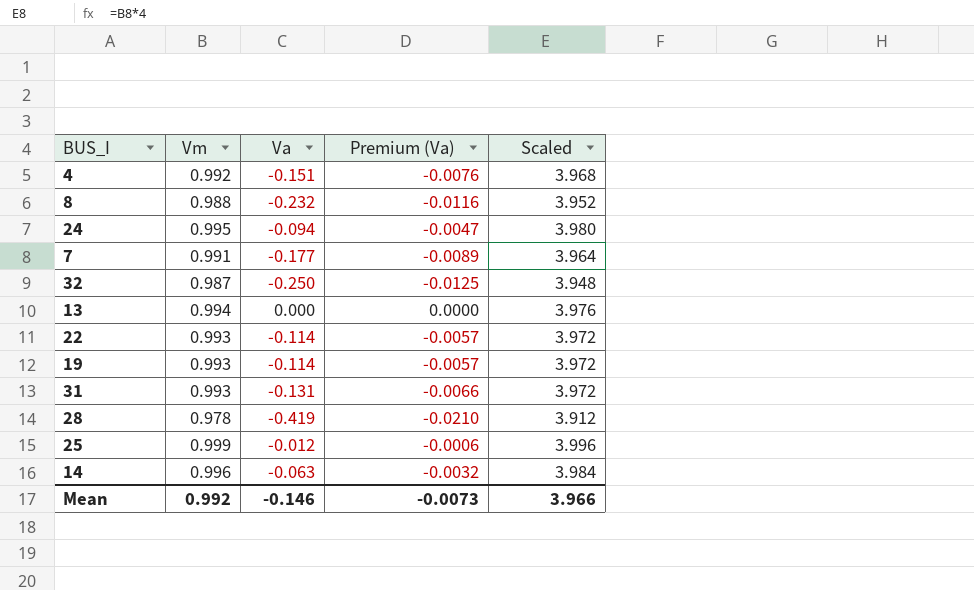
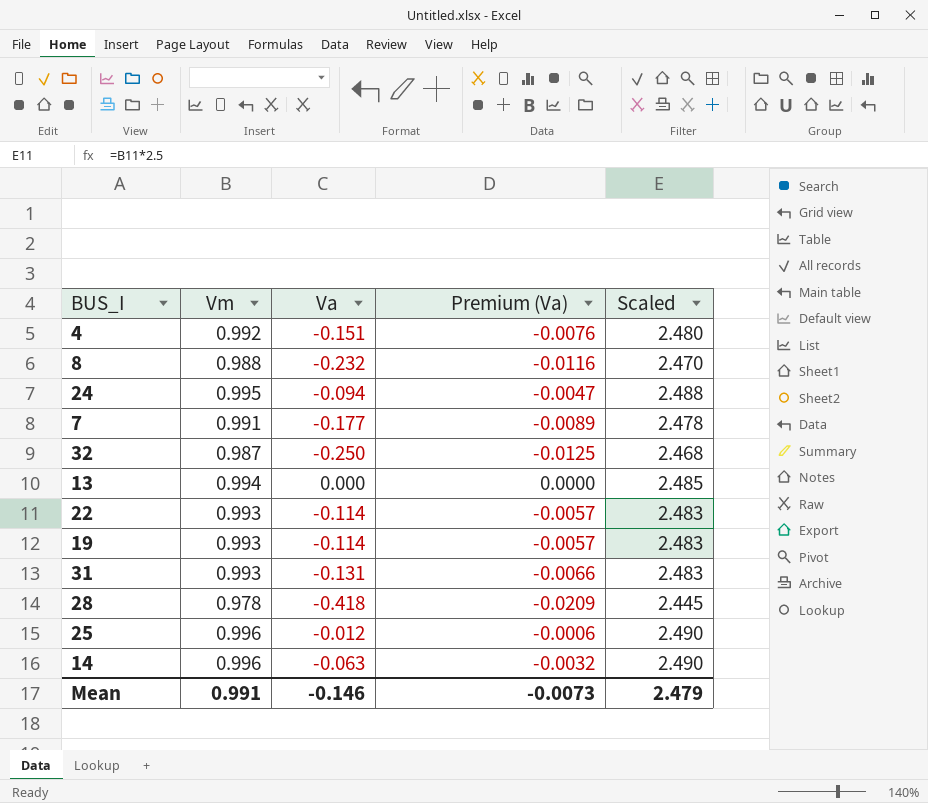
column Scaled | formula: [Vm] * 4 -> [Vm] * 2.5
28 | Va: -0.419 -> -0.418
28 | Premium (Va): -0.0210 -> -0.0209
25 | Vm: 0.999 -> 0.996
Mean | Vm: 0.992 -> 0.991
Mean | Scaled: 3.966 -> 2.479

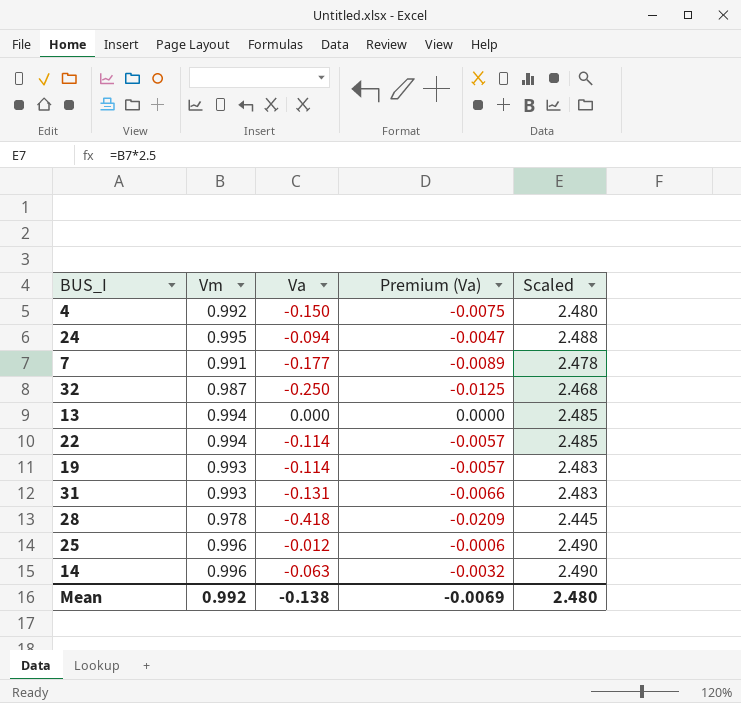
row 8: 0.988 | -0.232 | -0.0116 | 2.470 -> none
4 | Va: -0.151 -> -0.150
4 | Premium (Va): -0.0076 -> -0.0075
22 | Vm: 0.993 -> 0.994
22 | Scaled: 2.483 -> 2.485
Mean | Vm: 0.991 -> 0.992
Mean | Va: -0.146 -> -0.138
Mean | Premium (Va): -0.0073 -> -0.0069
Mean | Scaled: 2.479 -> 2.480

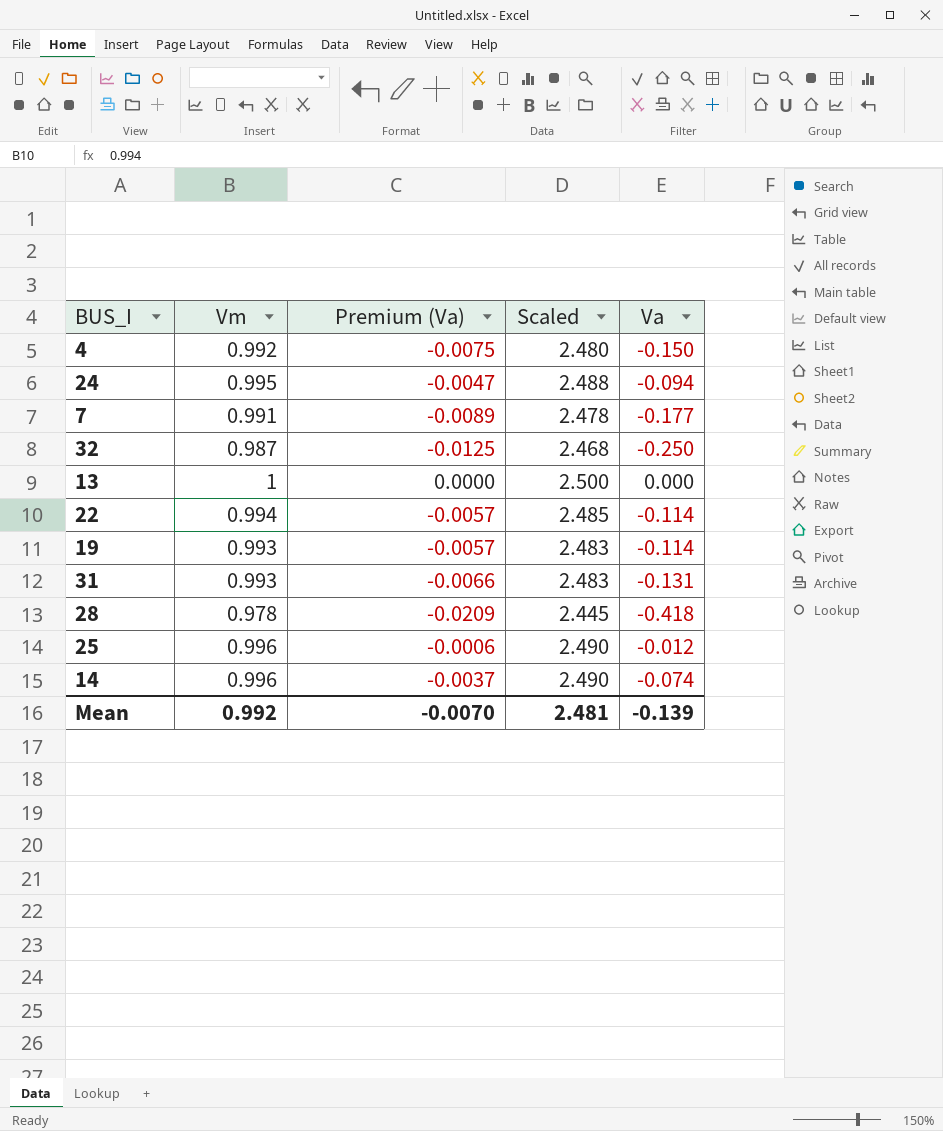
column Va | position: 3 -> 5
13 | Vm: 0.994 -> 1
13 | Scaled: 2.485 -> 2.500
14 | Premium (Va): -0.0032 -> -0.0037
14 | Va: -0.063 -> -0.074
Mean | Premium (Va): -0.0069 -> -0.0070
Mean | Scaled: 2.480 -> 2.481
Mean | Va: -0.138 -> -0.139

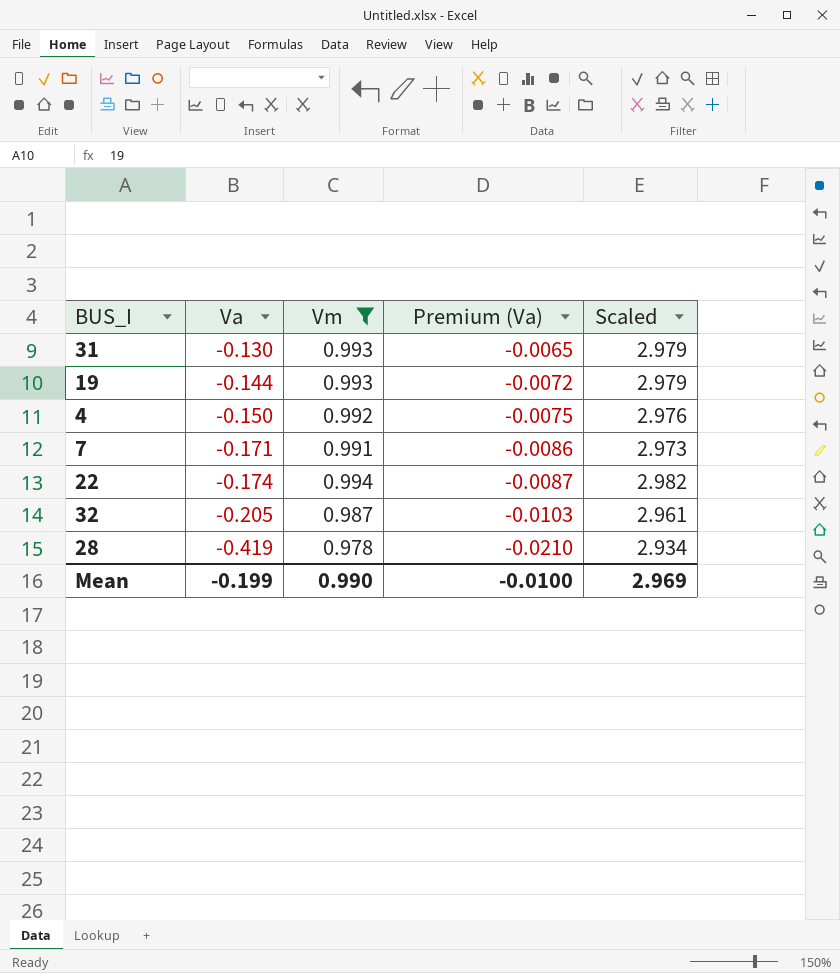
filter: none -> Vm <= 0.994
row order: none -> Va descending
column Va | position: 5 -> 2
column Scaled | formula: [Vm] * 2.5 -> [Vm] * 3
31 | Va: -0.131 -> -0.130
31 | Premium (Va): -0.0066 -> -0.0065
19 | Va: -0.114 -> -0.144
19 | Premium (Va): -0.0057 -> -0.0072
7 | Va: -0.177 -> -0.171
7 | Premium (Va): -0.0089 -> -0.0086
22 | Va: -0.114 -> -0.174
22 | Premium (Va): -0.0057 -> -0.0087
32 | Va: -0.250 -> -0.205
32 | Premium (Va): -0.0125 -> -0.0103
28 | Va: -0.418 -> -0.419
28 | Premium (Va): -0.0209 -> -0.0210
Mean | Va: -0.139 -> -0.199
Mean | Vm: 0.992 -> 0.990
Mean | Premium (Va): -0.0070 -> -0.0100
Mean | Scaled: 2.481 -> 2.969

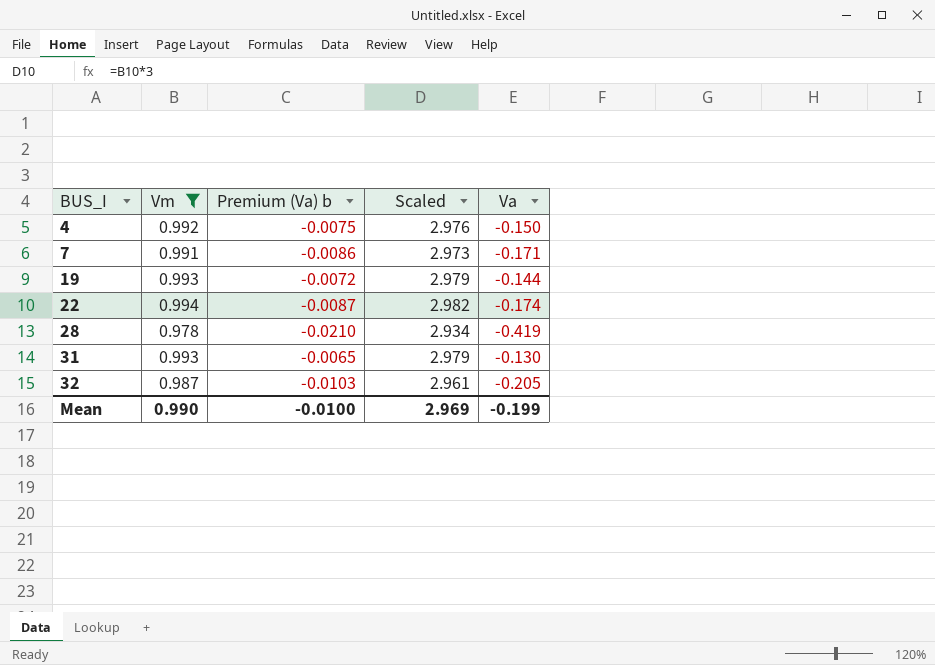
row order: Va descending -> BUS_I ascending
column name: Premium (Va) -> Premium (Va) b
column Va | position: 2 -> 5

